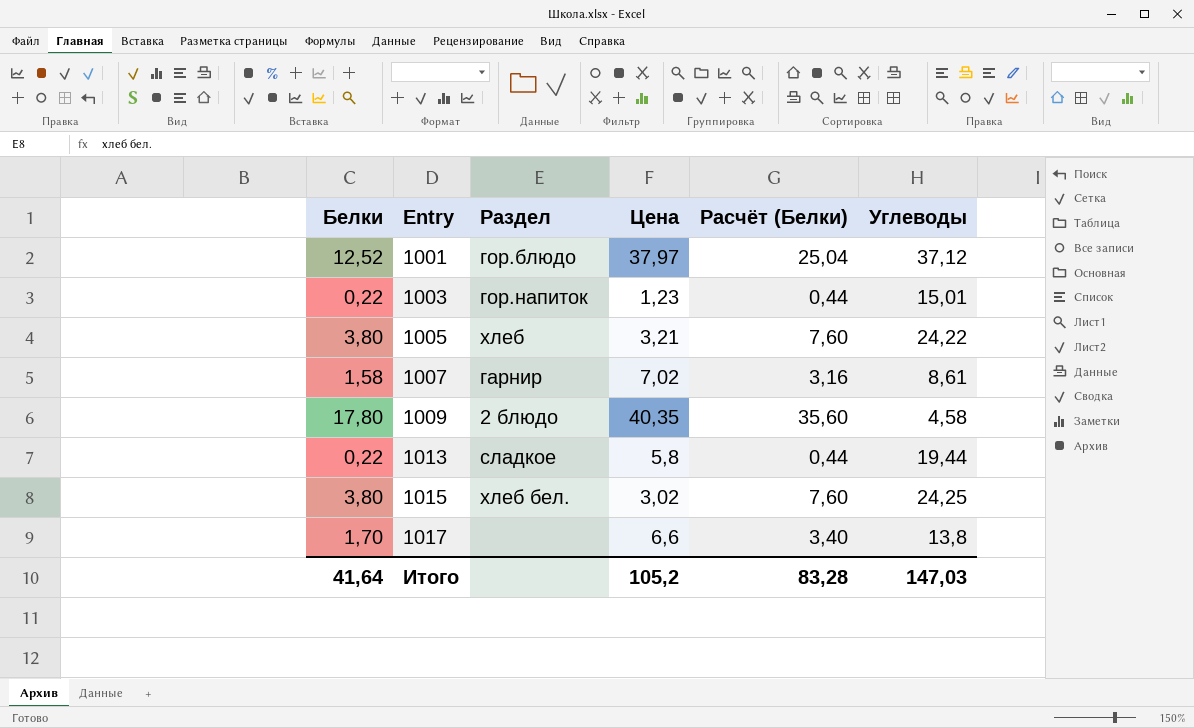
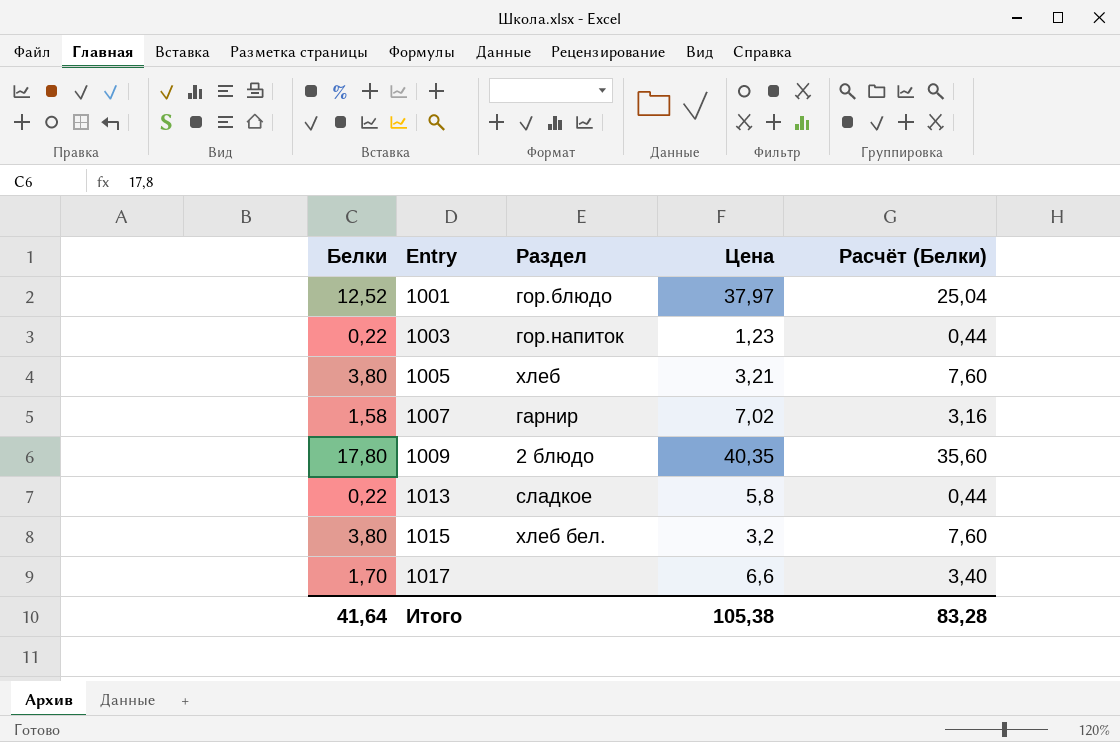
column Углеводы | position: 6 -> none
1015 | Цена: 3,02 -> 3,2
Итого | Цена: 105,2 -> 105,38

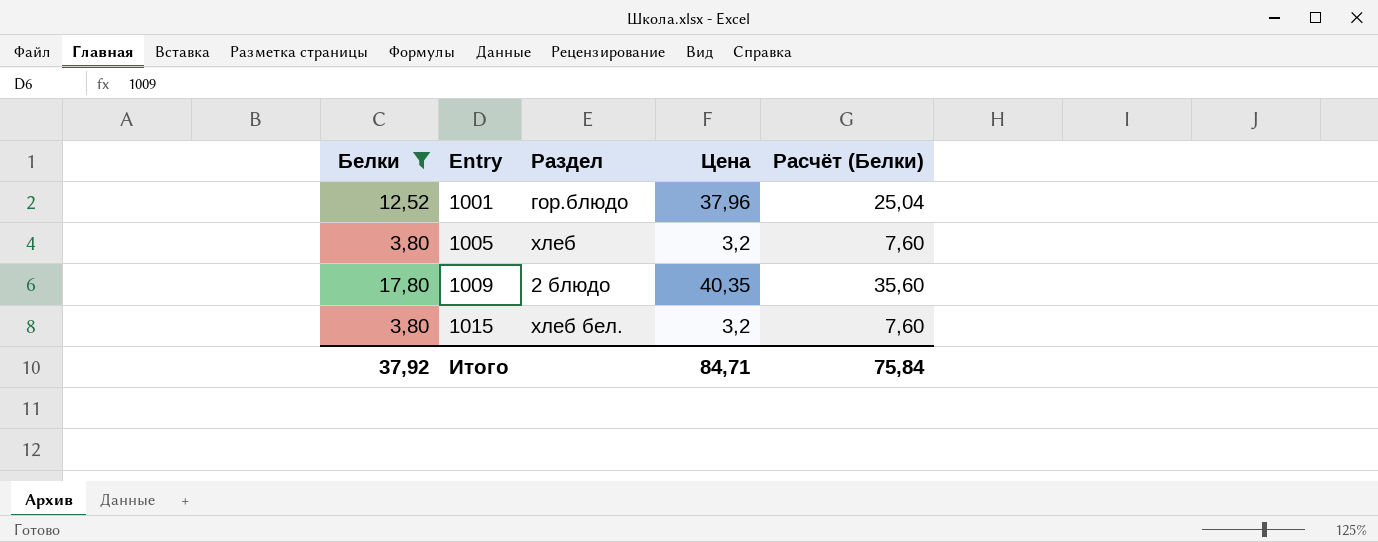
filter: none -> Белки >= 3,80
1001 | Цена: 37,97 -> 37,96
1005 | Цена: 3,21 -> 3,2
Итого | Белки: 41,64 -> 37,92
Итого | Цена: 105,38 -> 84,71
Итого | Расчёт (Белки): 83,28 -> 75,84

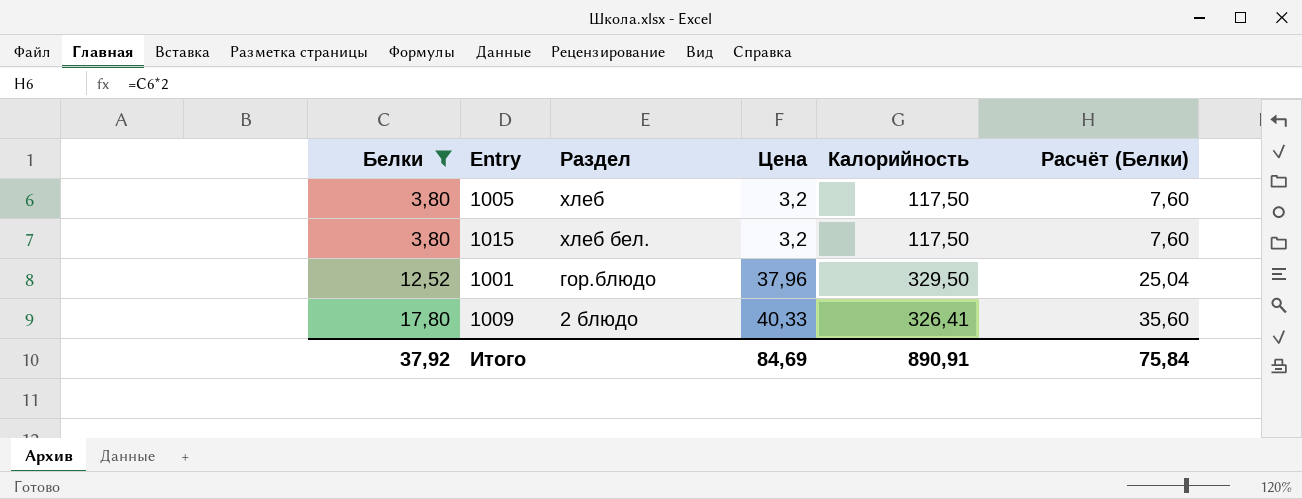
row order: Entry ascending -> Белки ascending
column Калорийность | position: none -> 5
1009 | Цена: 40,35 -> 40,33
Итого | Цена: 84,71 -> 84,69

